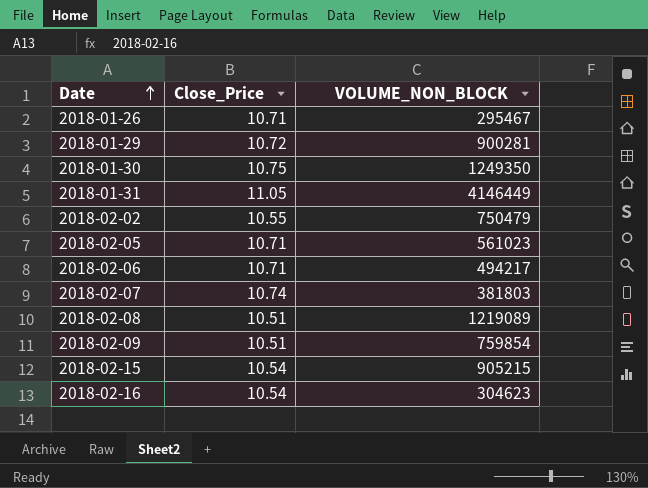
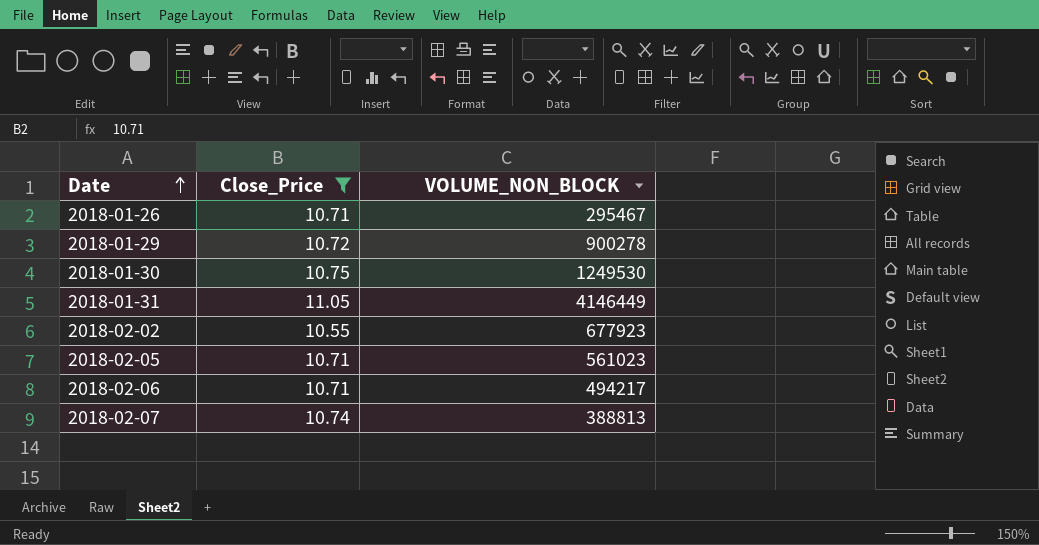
filter: none -> Close_Price >= 10.55
2018-01-29 | VOLUME_NON_BLOCK: 900281 -> 900278
2018-01-30 | VOLUME_NON_BLOCK: 1249350 -> 1249530
2018-02-02 | VOLUME_NON_BLOCK: 750479 -> 677923
2018-02-07 | VOLUME_NON_BLOCK: 381803 -> 388813

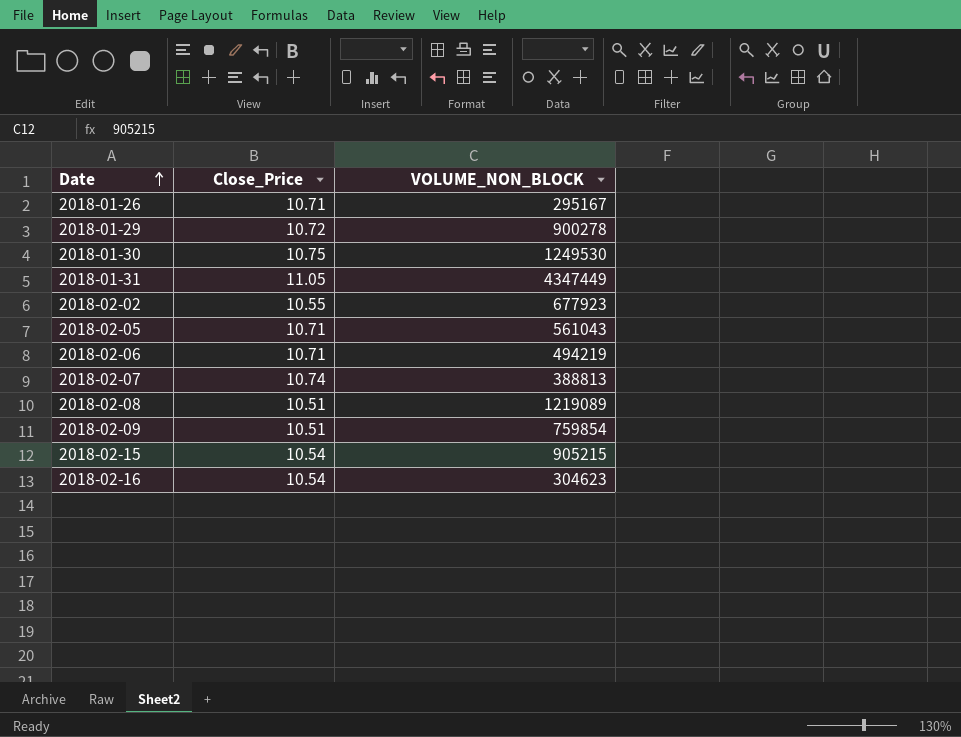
filter: Close_Price >= 10.55 -> none
2018-01-26 | VOLUME_NON_BLOCK: 295467 -> 295167
2018-01-31 | VOLUME_NON_BLOCK: 4146449 -> 4347449
2018-02-05 | VOLUME_NON_BLOCK: 561023 -> 561043
2018-02-06 | VOLUME_NON_BLOCK: 494217 -> 494219

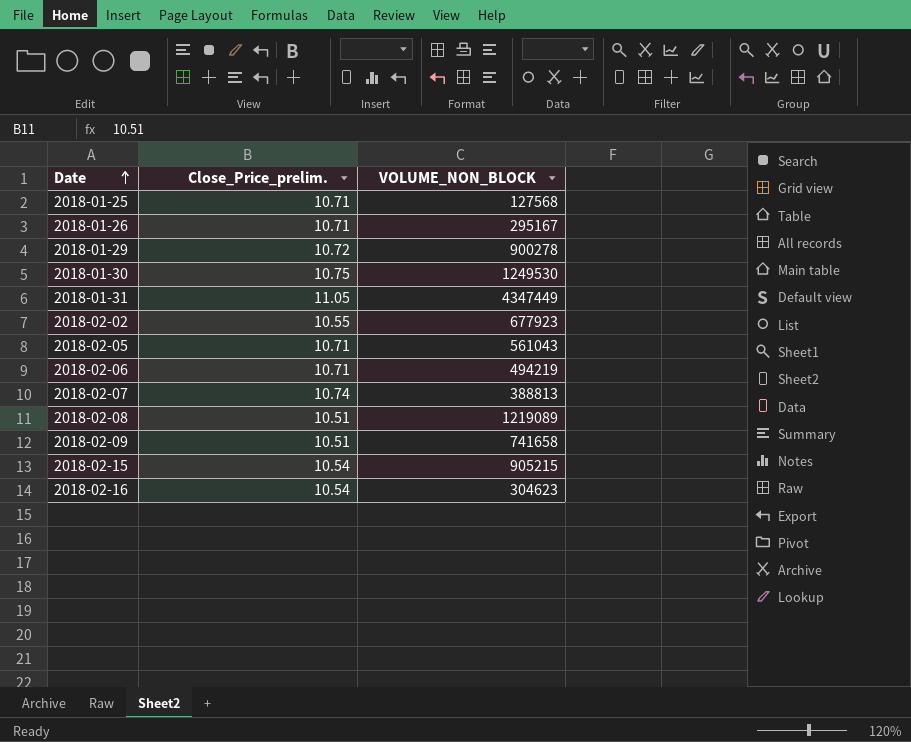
column name: Close_Price -> Close_Price_prelim.
row 2018-01-25: none -> 10.71 | 127568
2018-02-09 | VOLUME_NON_BLOCK: 759854 -> 741658

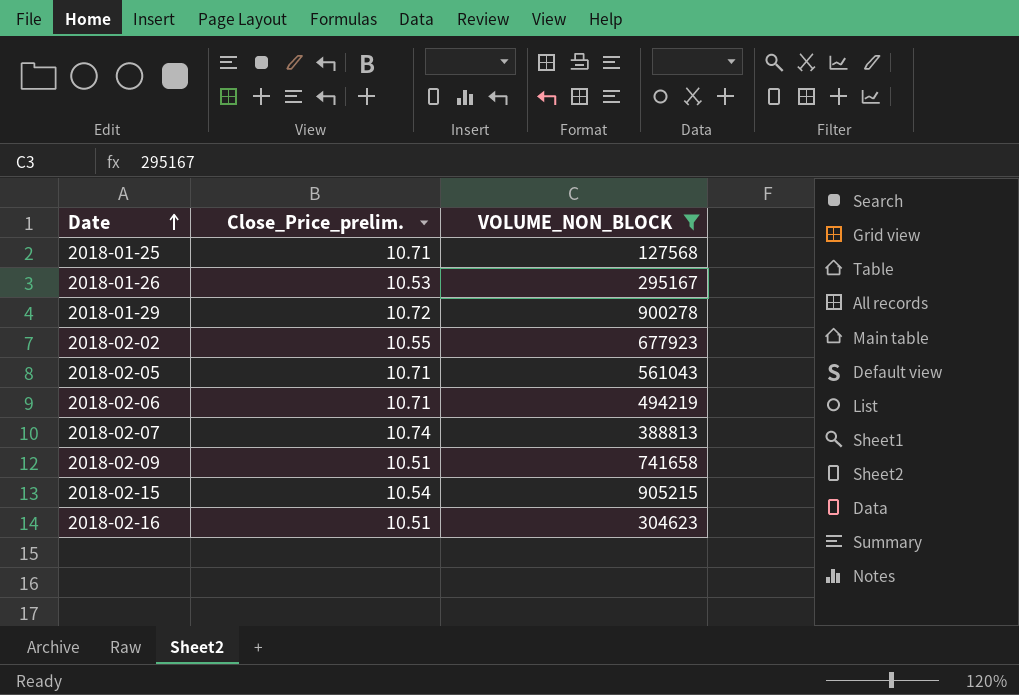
filter: none -> VOLUME_NON_BLOCK <= 905215
2018-01-26 | Close_Price_prelim.: 10.71 -> 10.53
2018-02-16 | Close_Price_prelim.: 10.54 -> 10.51

